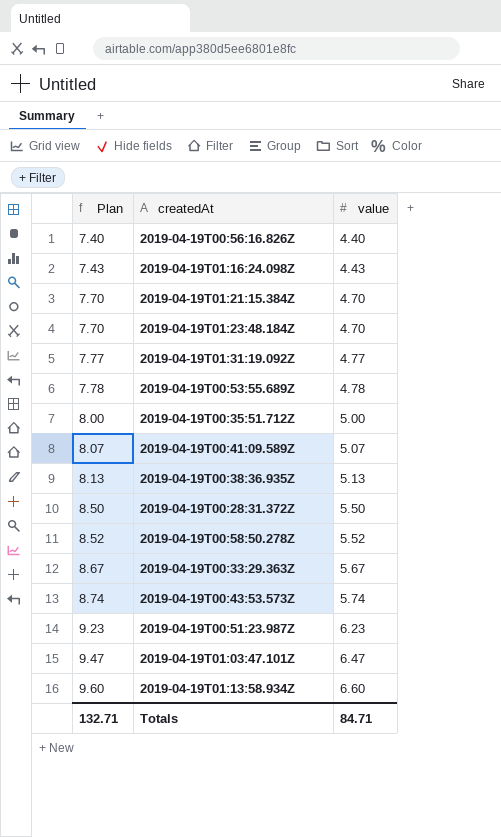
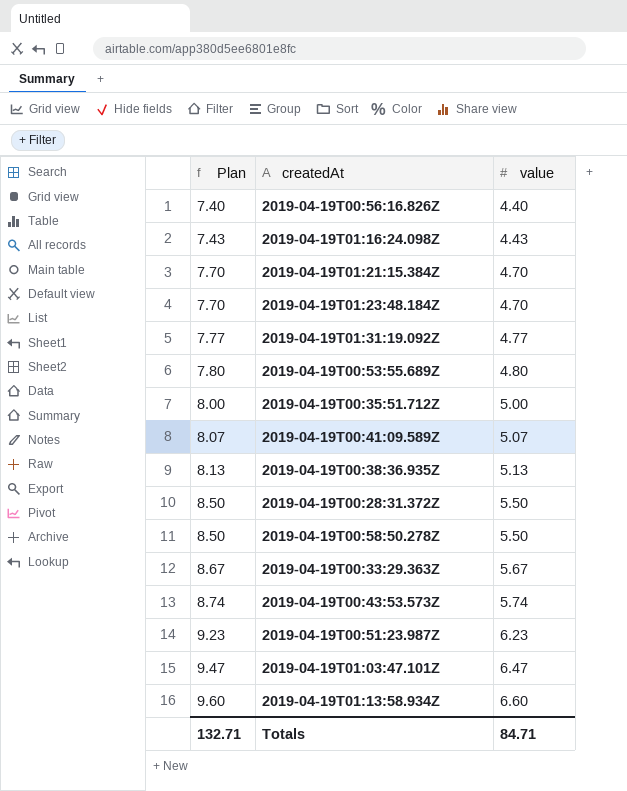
2019-04-19T00:53:55.689Z | Plan: 7.78 -> 7.80
2019-04-19T00:53:55.689Z | value: 4.78 -> 4.80
2019-04-19T00:58:50.278Z | Plan: 8.52 -> 8.50
2019-04-19T00:58:50.278Z | value: 5.52 -> 5.50

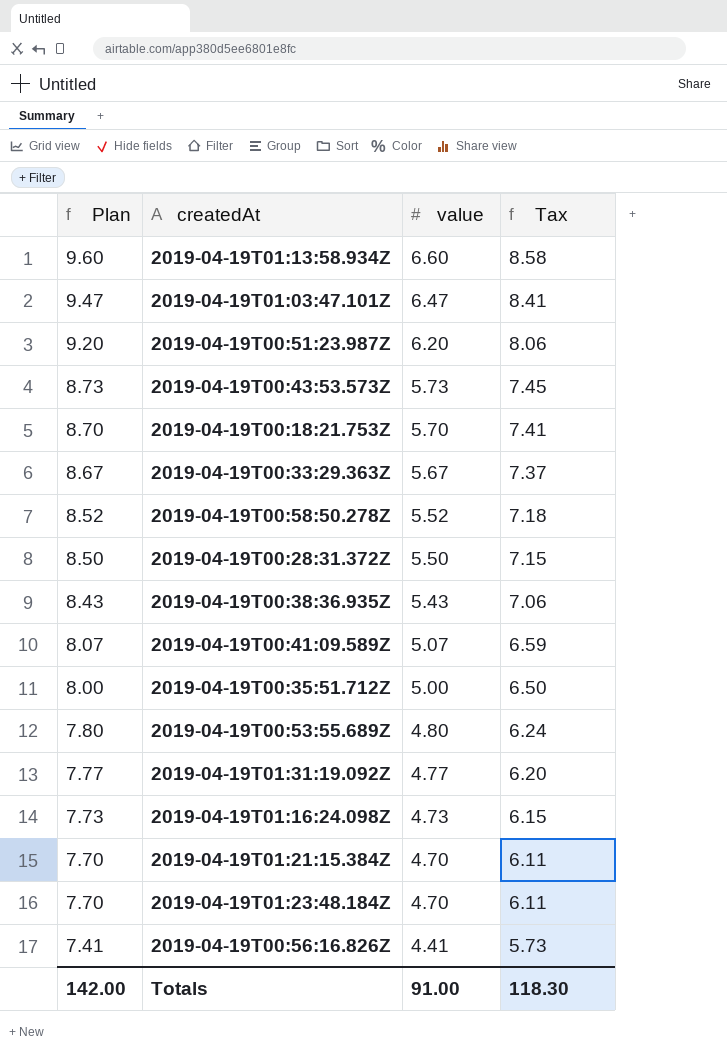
row order: Plan ascending -> Plan descending
column Tax | formula: none -> [value] * 1.3
2019-04-19T00:51:23.987Z | Plan: 9.23 -> 9.20
2019-04-19T00:51:23.987Z | value: 6.23 -> 6.20
2019-04-19T00:43:53.573Z | Plan: 8.74 -> 8.73
2019-04-19T00:43:53.573Z | value: 5.74 -> 5.73
row 2019-04-19T00:18:21.753Z: none -> 8.70 | 5.70 | 7.41
2019-04-19T00:58:50.278Z | Plan: 8.50 -> 8.52
2019-04-19T00:58:50.278Z | value: 5.50 -> 5.52
2019-04-19T00:38:36.935Z | Plan: 8.13 -> 8.43
2019-04-19T00:38:36.935Z | value: 5.13 -> 5.43
2019-04-19T01:16:24.098Z | Plan: 7.43 -> 7.73
2019-04-19T01:16:24.098Z | value: 4.43 -> 4.73
2019-04-19T00:56:16.826Z | Plan: 7.40 -> 7.41
2019-04-19T00:56:16.826Z | value: 4.40 -> 4.41
Totals | Plan: 132.71 -> 142.00
Totals | value: 84.71 -> 91.00

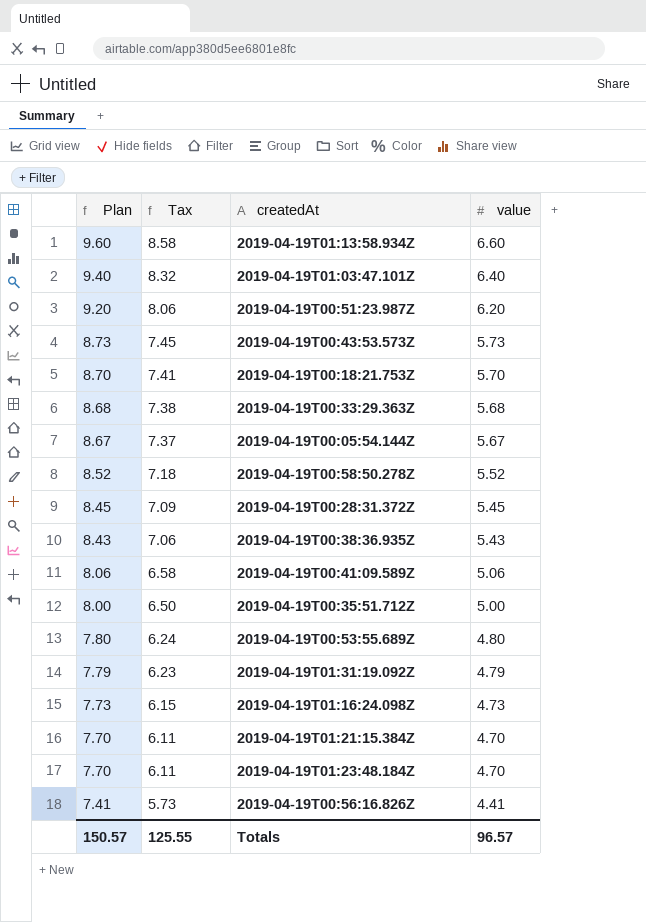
column Tax | position: 4 -> 2
2019-04-19T01:03:47.101Z | Plan: 9.47 -> 9.40
2019-04-19T01:03:47.101Z | Tax: 8.41 -> 8.32
2019-04-19T01:03:47.101Z | value: 6.47 -> 6.40
2019-04-19T00:33:29.363Z | Plan: 8.67 -> 8.68
2019-04-19T00:33:29.363Z | Tax: 7.37 -> 7.38
2019-04-19T00:33:29.363Z | value: 5.67 -> 5.68
row 2019-04-19T00:05:54.144Z: none -> 8.67 | 7.37 | 5.67
2019-04-19T00:28:31.372Z | Plan: 8.50 -> 8.45
2019-04-19T00:28:31.372Z | Tax: 7.15 -> 7.09
2019-04-19T00:28:31.372Z | value: 5.50 -> 5.45
2019-04-19T00:41:09.589Z | Plan: 8.07 -> 8.06
2019-04-19T00:41:09.589Z | Tax: 6.59 -> 6.58
2019-04-19T00:41:09.589Z | value: 5.07 -> 5.06
2019-04-19T01:31:19.092Z | Plan: 7.77 -> 7.79
2019-04-19T01:31:19.092Z | Tax: 6.20 -> 6.23
2019-04-19T01:31:19.092Z | value: 4.77 -> 4.79
Totals | Plan: 142.00 -> 150.57
Totals | Tax: 118.30 -> 125.55
Totals | value: 91.00 -> 96.57

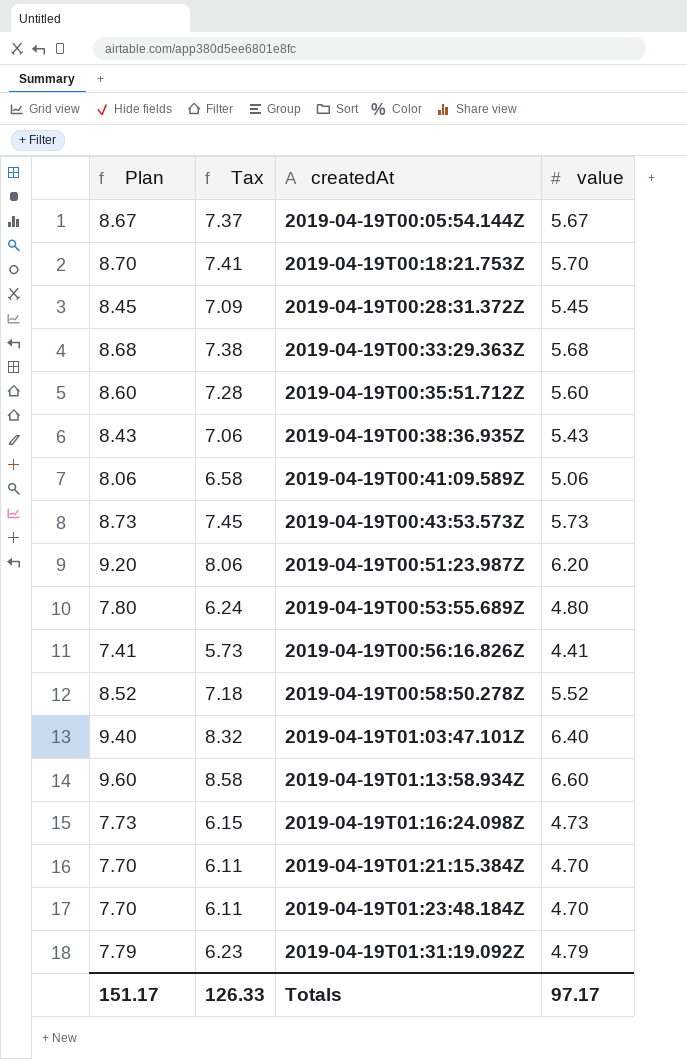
row order: Plan descending -> createdAt ascending
2019-04-19T00:35:51.712Z | Plan: 8.00 -> 8.60
2019-04-19T00:35:51.712Z | Tax: 6.50 -> 7.28
2019-04-19T00:35:51.712Z | value: 5.00 -> 5.60
Totals | Plan: 150.57 -> 151.17
Totals | Tax: 125.55 -> 126.33
Totals | value: 96.57 -> 97.17

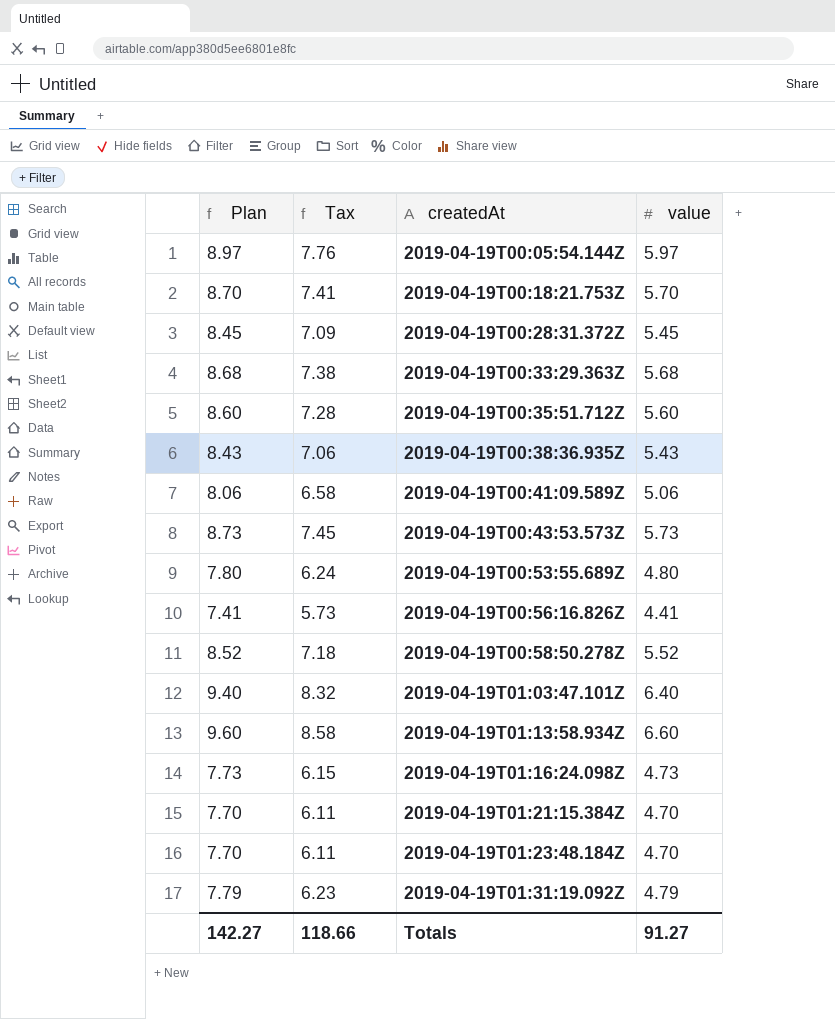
row 2019-04-19T00:51:23.987Z: 9.20 | 8.06 | 6.20 -> none
2019-04-19T00:05:54.144Z | Plan: 8.67 -> 8.97
2019-04-19T00:05:54.144Z | Tax: 7.37 -> 7.76
2019-04-19T00:05:54.144Z | value: 5.67 -> 5.97
Totals | Plan: 151.17 -> 142.27
Totals | Tax: 126.33 -> 118.66
Totals | value: 97.17 -> 91.27

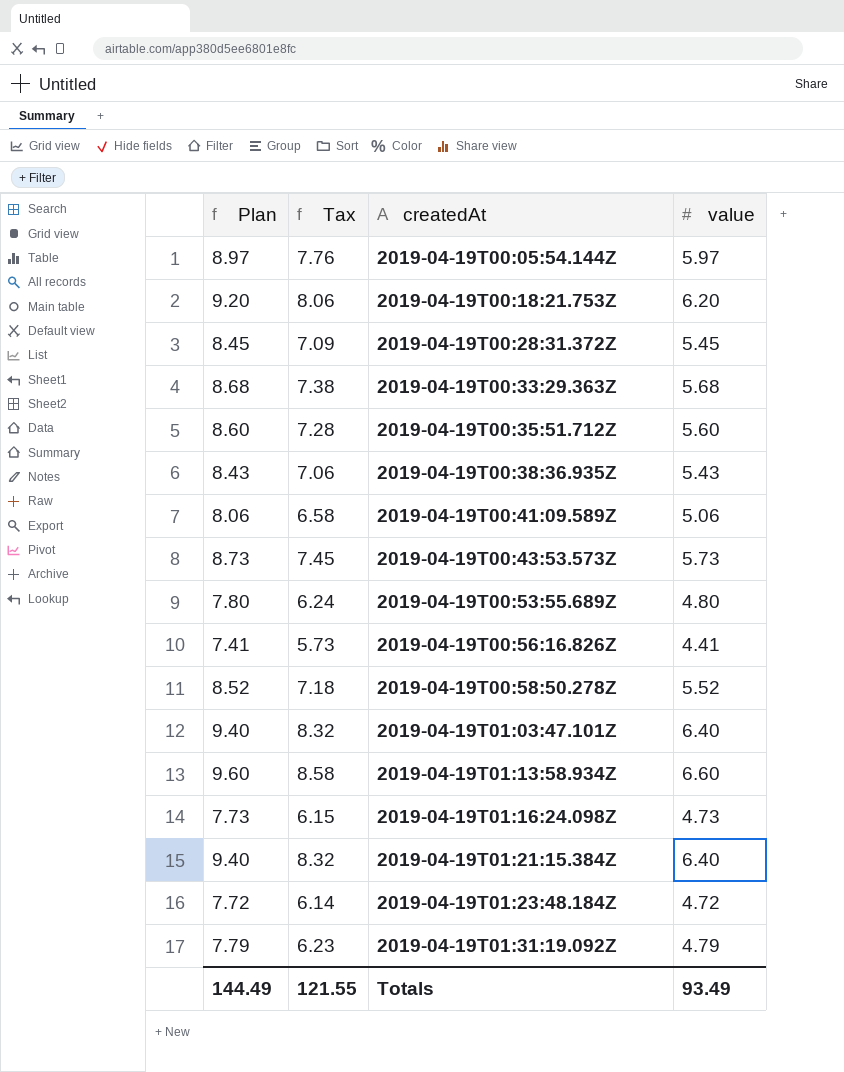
2019-04-19T00:18:21.753Z | Plan: 8.70 -> 9.20
2019-04-19T00:18:21.753Z | Tax: 7.41 -> 8.06
2019-04-19T00:18:21.753Z | value: 5.70 -> 6.20
2019-04-19T01:21:15.384Z | Plan: 7.70 -> 9.40
2019-04-19T01:21:15.384Z | Tax: 6.11 -> 8.32
2019-04-19T01:21:15.384Z | value: 4.70 -> 6.40
2019-04-19T01:23:48.184Z | Plan: 7.70 -> 7.72
2019-04-19T01:23:48.184Z | Tax: 6.11 -> 6.14
2019-04-19T01:23:48.184Z | value: 4.70 -> 4.72
Totals | Plan: 142.27 -> 144.49
Totals | Tax: 118.66 -> 121.55
Totals | value: 91.27 -> 93.49

